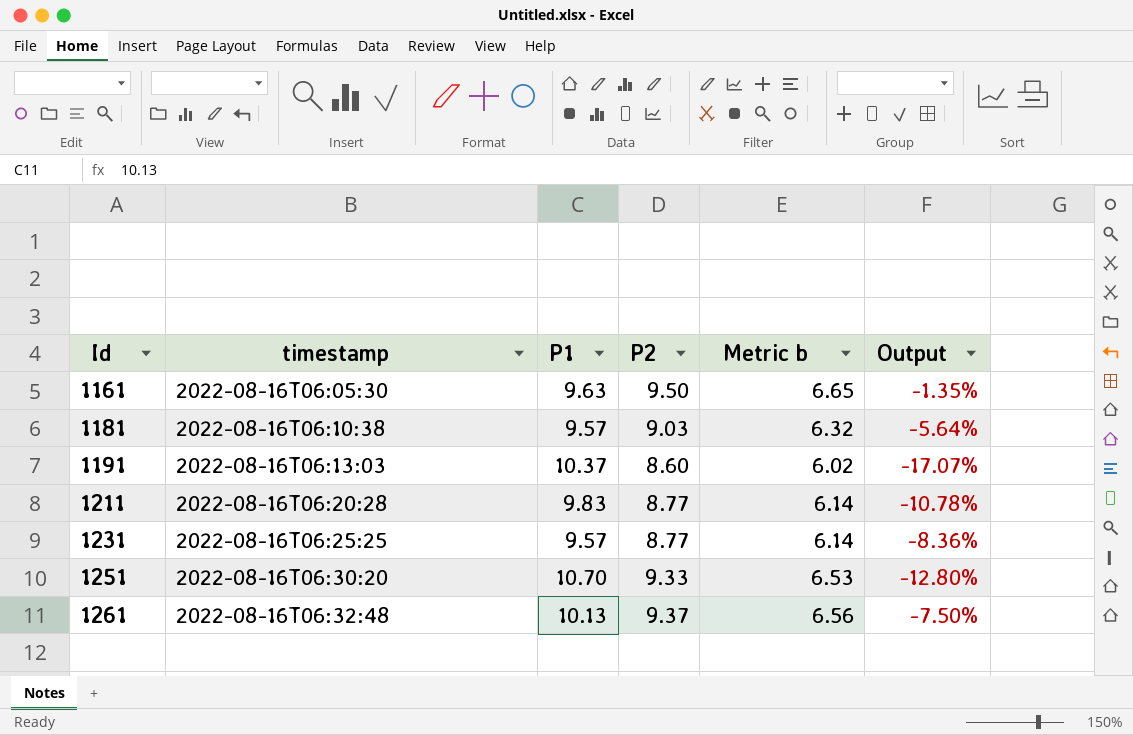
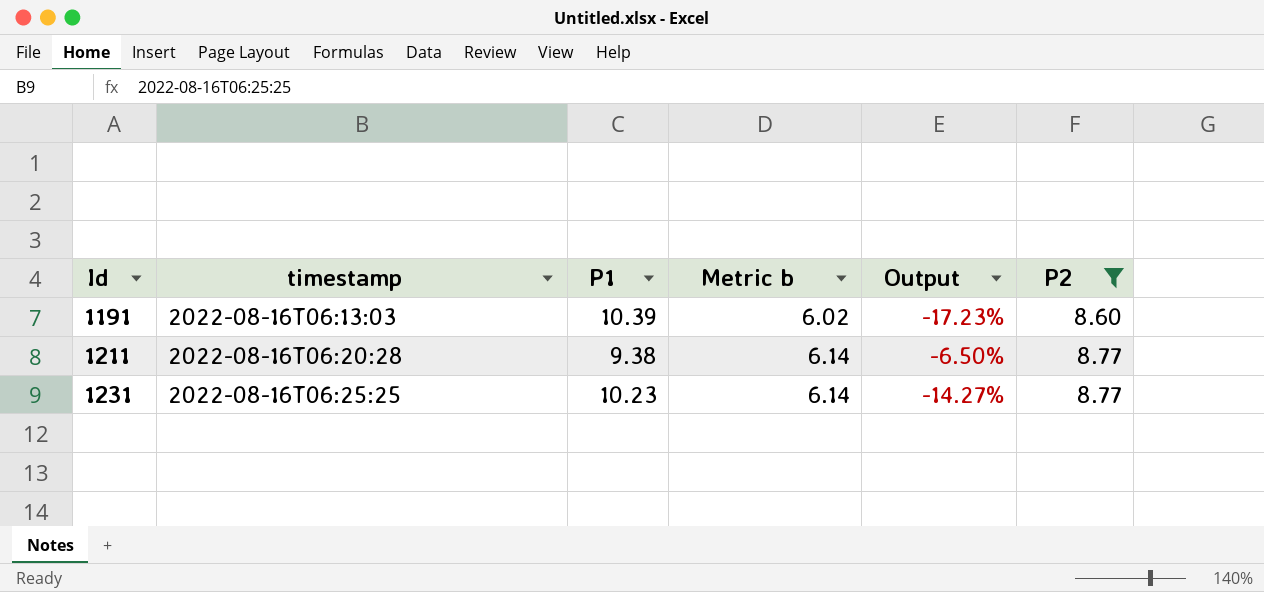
filter: none -> P2 <= 8.77
column P2 | position: 4 -> 6
1191 | P1: 10.37 -> 10.39
1191 | Output: -17.07% -> -17.23%
1211 | P1: 9.83 -> 9.38
1211 | Output: -10.78% -> -6.50%
1231 | P1: 9.57 -> 10.23
1231 | Output: -8.36% -> -14.27%

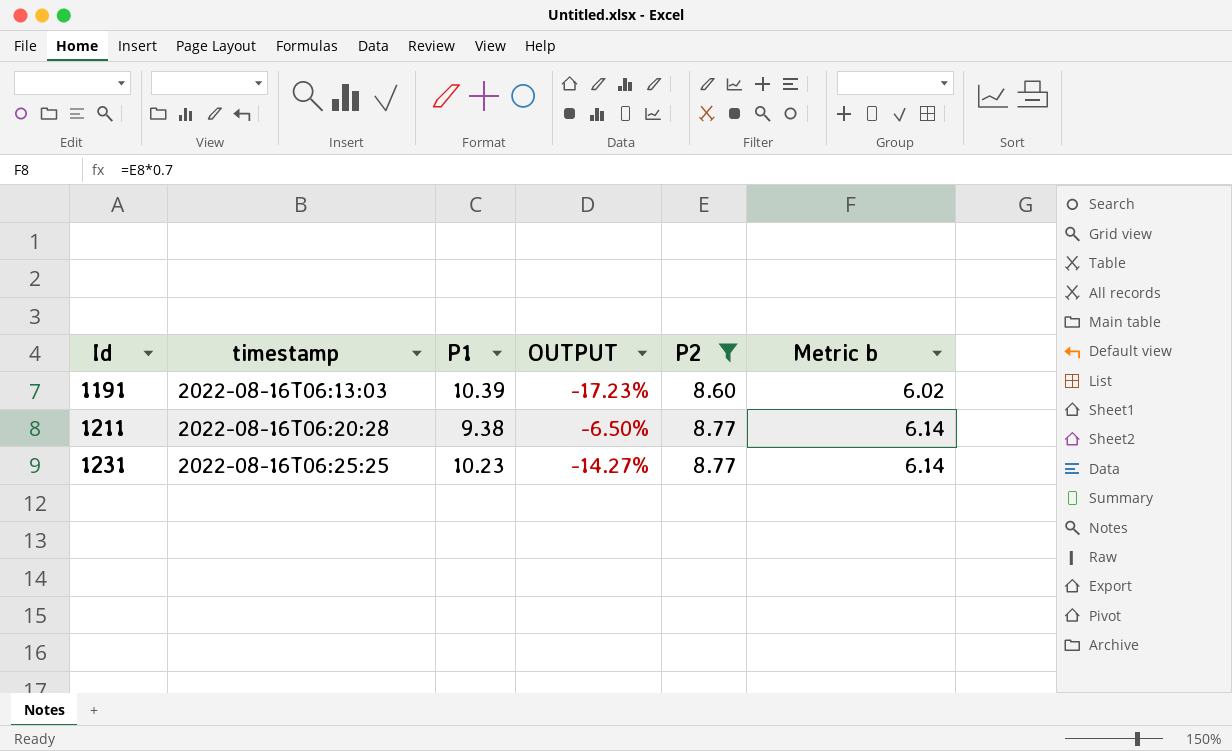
column name: Output -> OUTPUT
column Metric b | position: 4 -> 6

